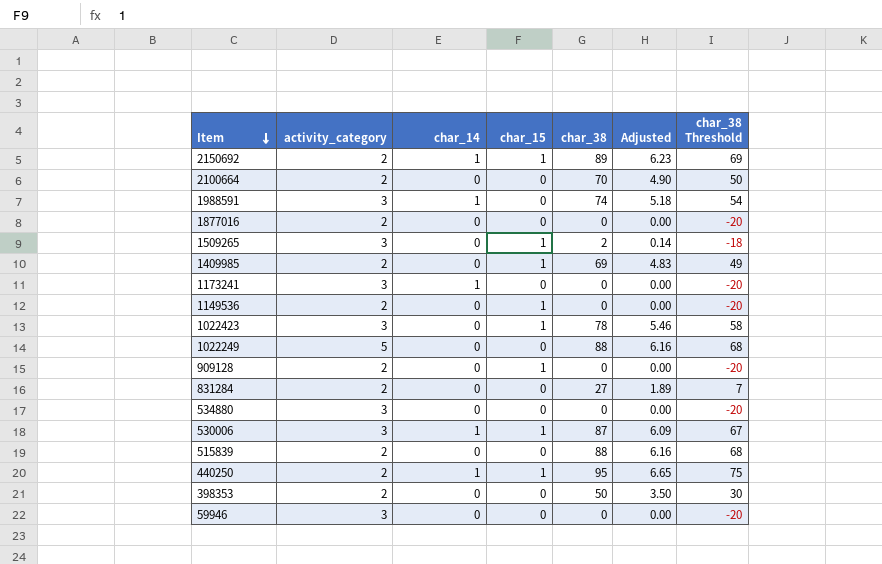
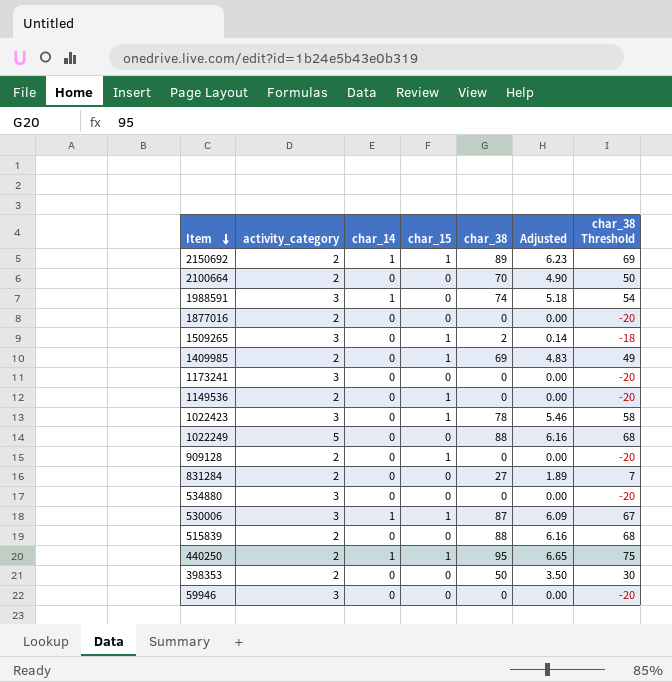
1173241 | char_14: 1 -> 0

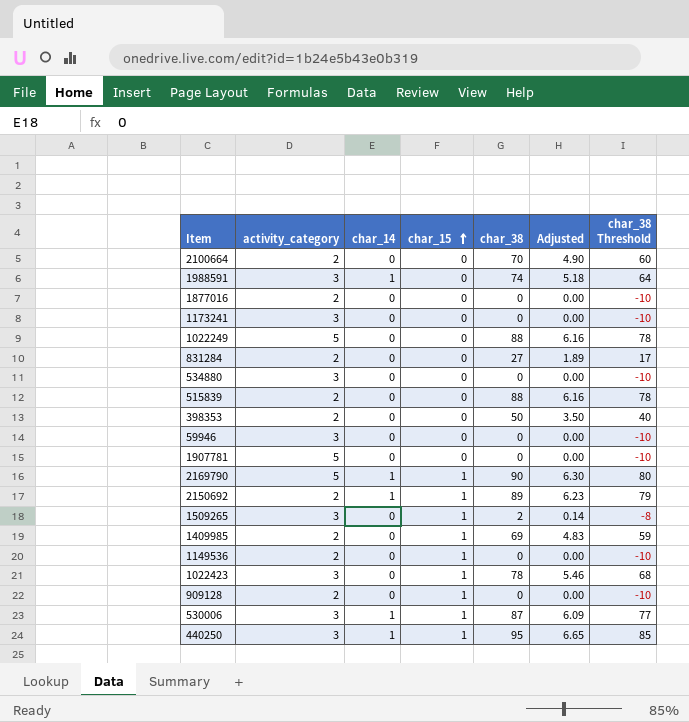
row order: Item descending -> char_15 ascending
column char_38 Threshold | formula: [char_38] - 20 -> [char_38] - 10
row 1907781: none -> 5 | 0 | 0 | 0 | 0.00 | -10
row 2169790: none -> 5 | 1 | 1 | 90 | 6.30 | 80
440250 | activity_category: 2 -> 3

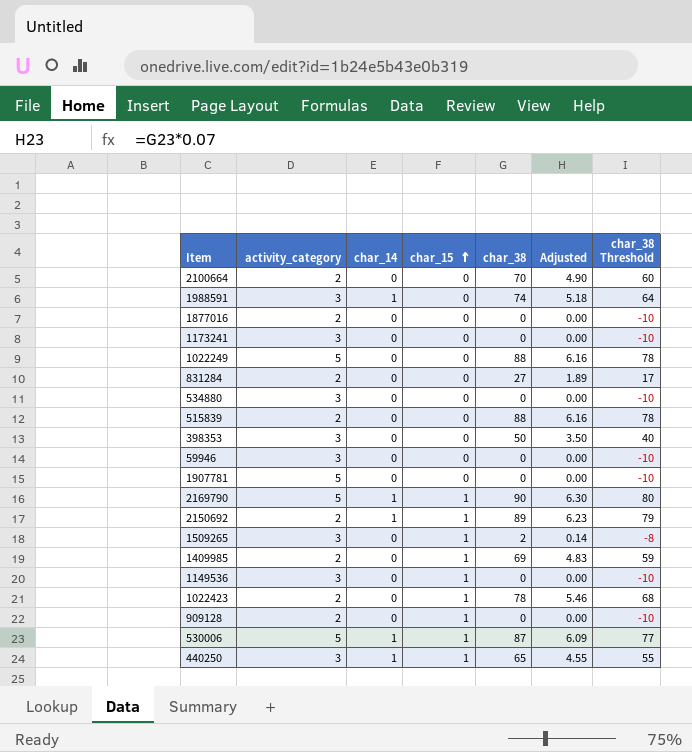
398353 | activity_category: 2 -> 3
1149536 | activity_category: 2 -> 3
1022423 | activity_category: 3 -> 2
530006 | activity_category: 3 -> 5
440250 | char_38: 95 -> 65
440250 | Adjusted: 6.65 -> 4.55
440250 | char_38 Threshold: 85 -> 55

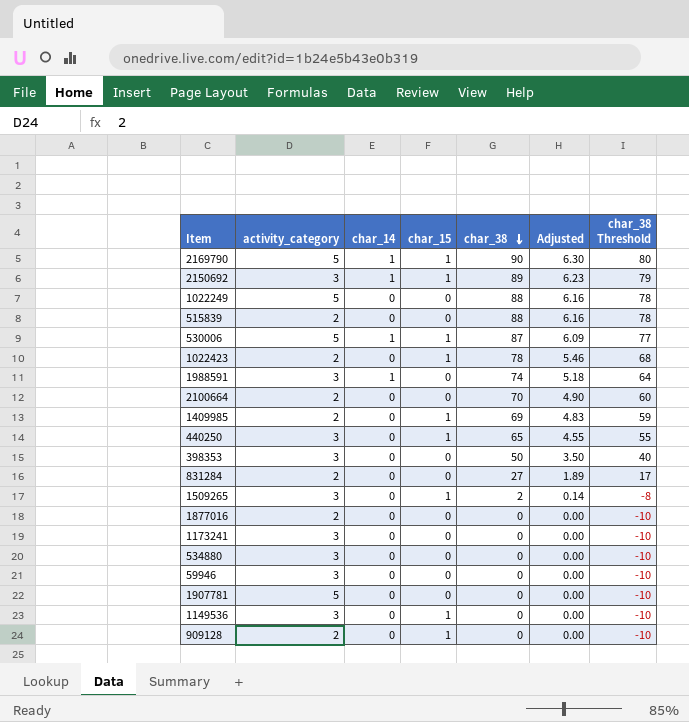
row order: char_15 ascending -> char_38 descending
2150692 | activity_category: 2 -> 3
440250 | char_14: 1 -> 0

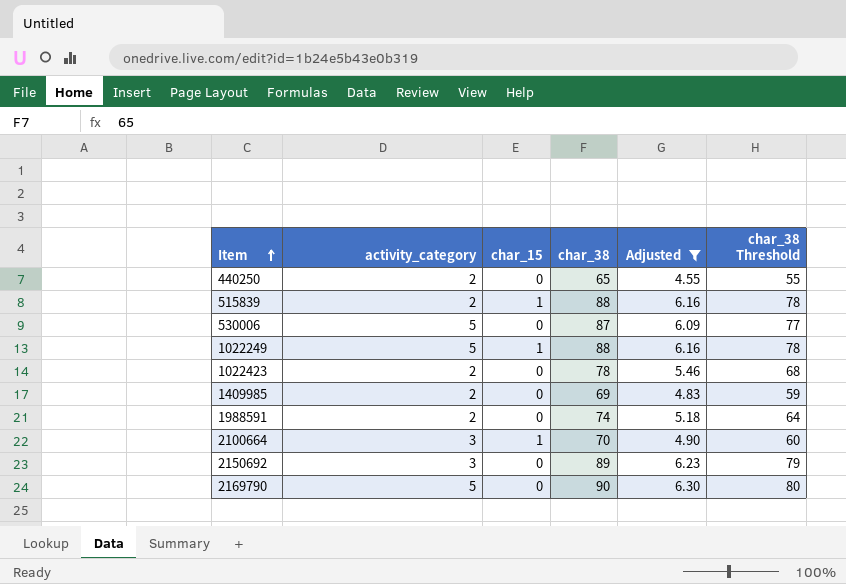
filter: none -> Adjusted >= 4.55
row order: char_38 descending -> Item ascending
column char_14 | position: 3 -> none
440250 | activity_category: 3 -> 2
440250 | char_15: 1 -> 0
515839 | char_15: 0 -> 1
530006 | char_15: 1 -> 0
1022249 | char_15: 0 -> 1
1022423 | char_15: 1 -> 0
1409985 | char_15: 1 -> 0
1988591 | activity_category: 3 -> 2
2100664 | activity_category: 2 -> 3
2100664 | char_15: 0 -> 1
2150692 | char_15: 1 -> 0
2169790 | char_15: 1 -> 0

